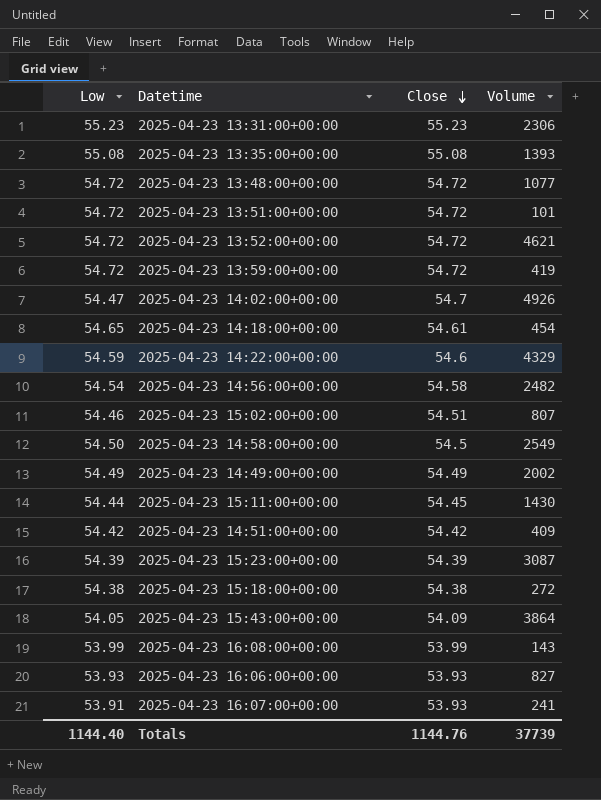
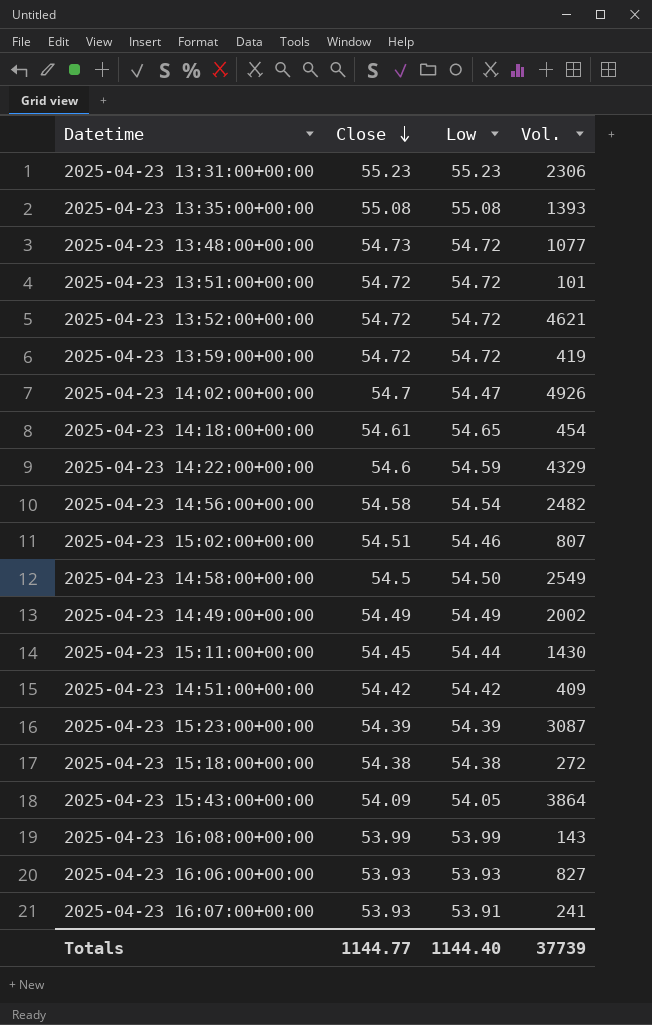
column Low | position: 1 -> 3
column name: Volume -> Vol.
2025-04-23 13:48:00+00:00 | Close: 54.72 -> 54.73
Totals | Close: 1144.76 -> 1144.77

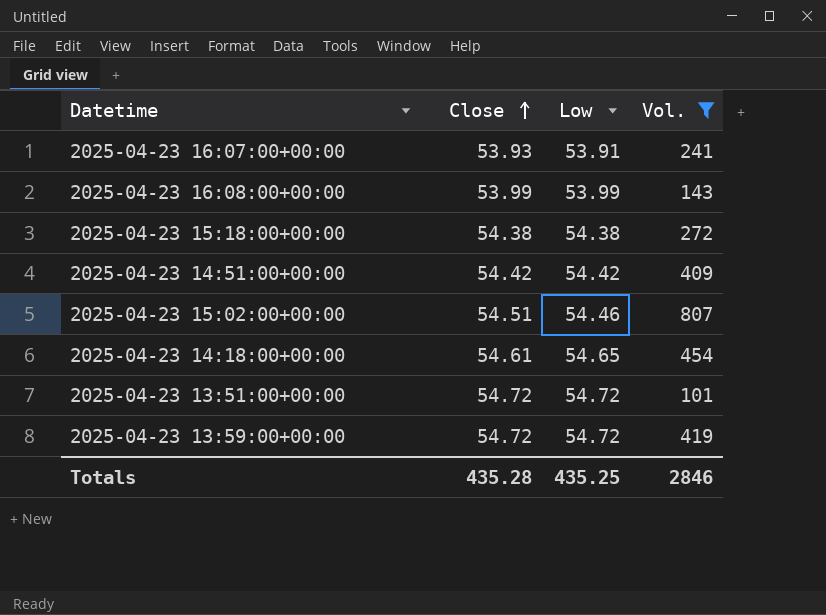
filter: none -> Vol. <= 807
row order: Close descending -> Close ascending
Totals | Close: 1144.77 -> 435.28
Totals | Low: 1144.40 -> 435.25
Totals | Vol.: 37739 -> 2846

